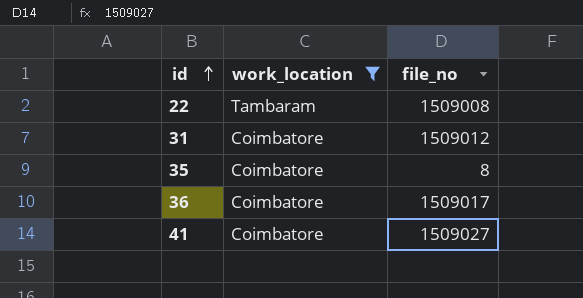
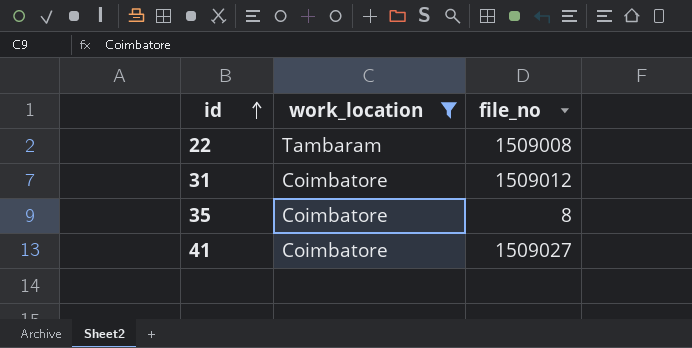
row 36: Coimbatore | 1509017 -> none

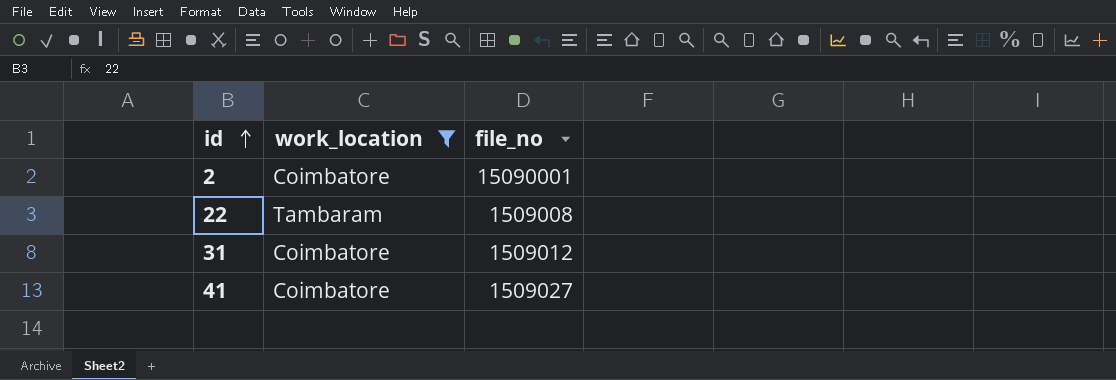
row 35: Coimbatore | 8 -> none
row 2: none -> Coimbatore | 15090001

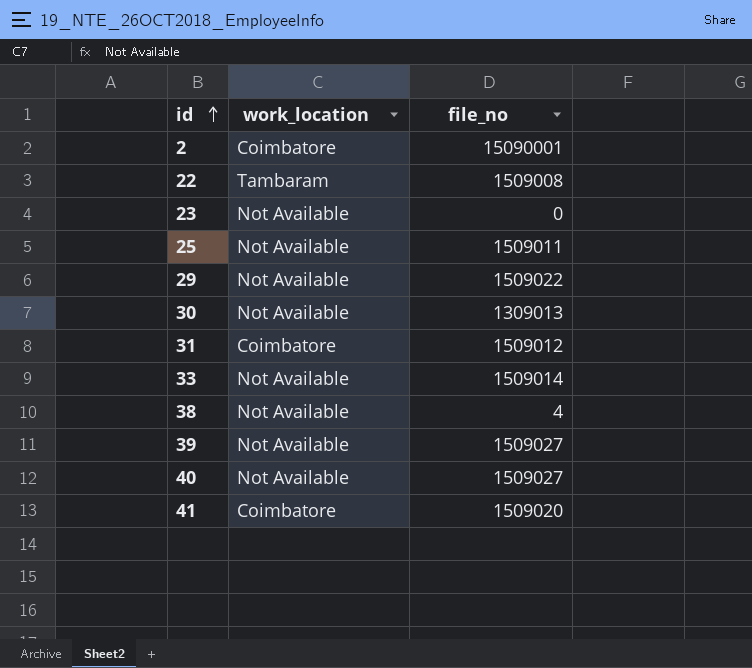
filter: work_location != Not Available -> none
41 | file_no: 1509027 -> 1509020

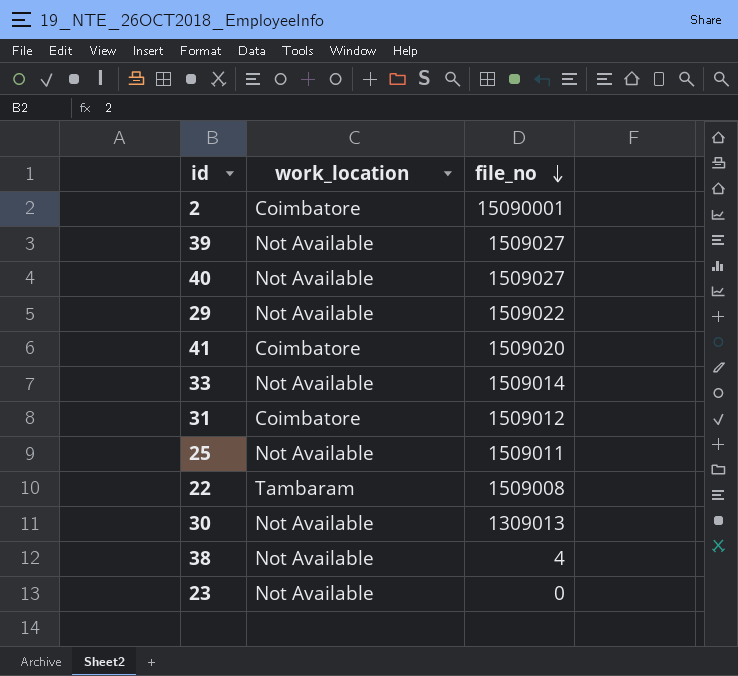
row order: id ascending -> file_no descending

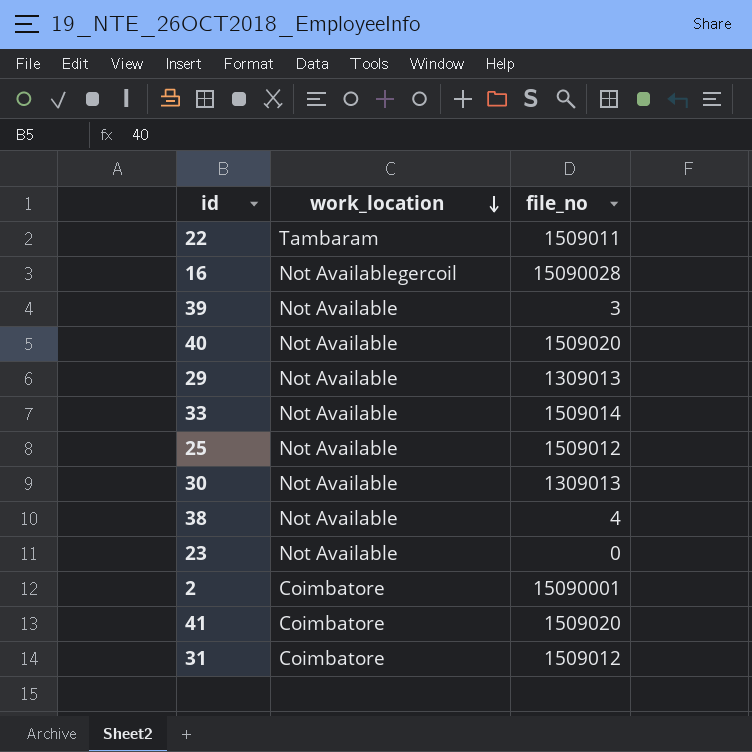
row order: file_no descending -> work_location descending
22 | file_no: 1509008 -> 1509011
row 16: none -> Not Availablegercoil | 15090028
39 | file_no: 1509027 -> 3
40 | file_no: 1509027 -> 1509020
29 | file_no: 1509022 -> 1309013
25 | file_no: 1509011 -> 1509012

